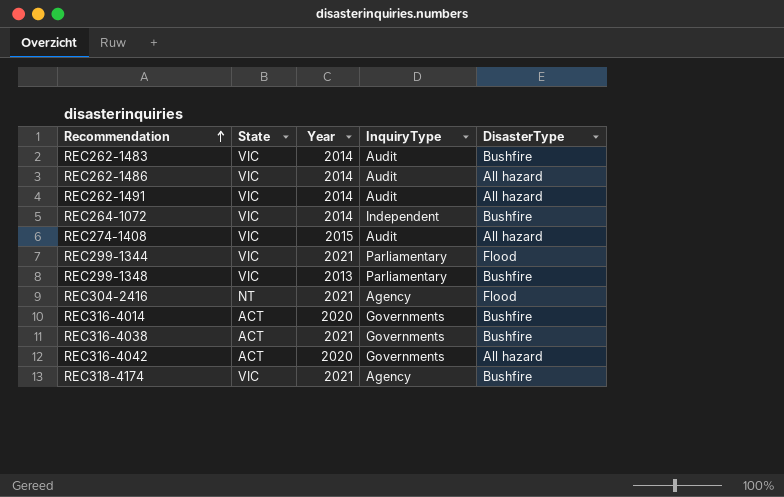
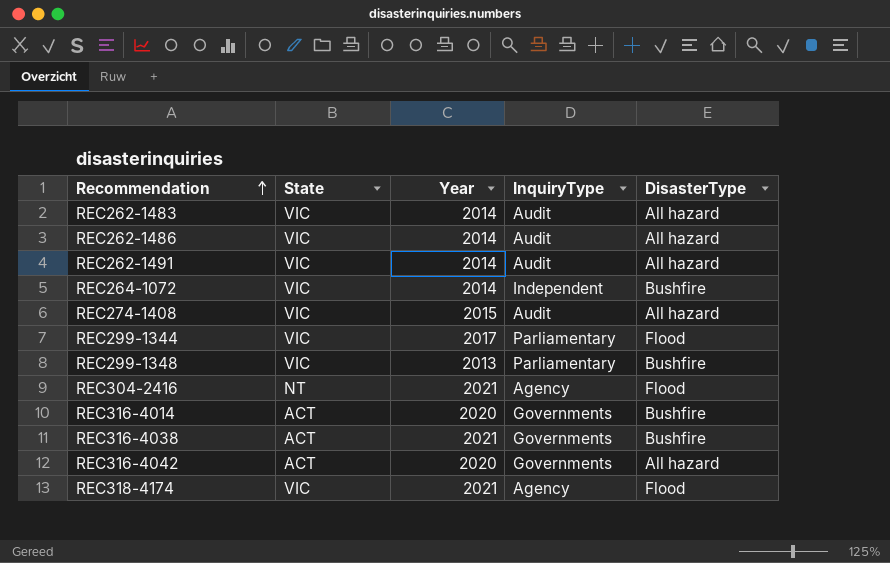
REC262-1483 | DisasterType: Bushfire -> All hazard
REC299-1344 | Year: 2021 -> 2017
REC318-4174 | DisasterType: Bushfire -> Flood

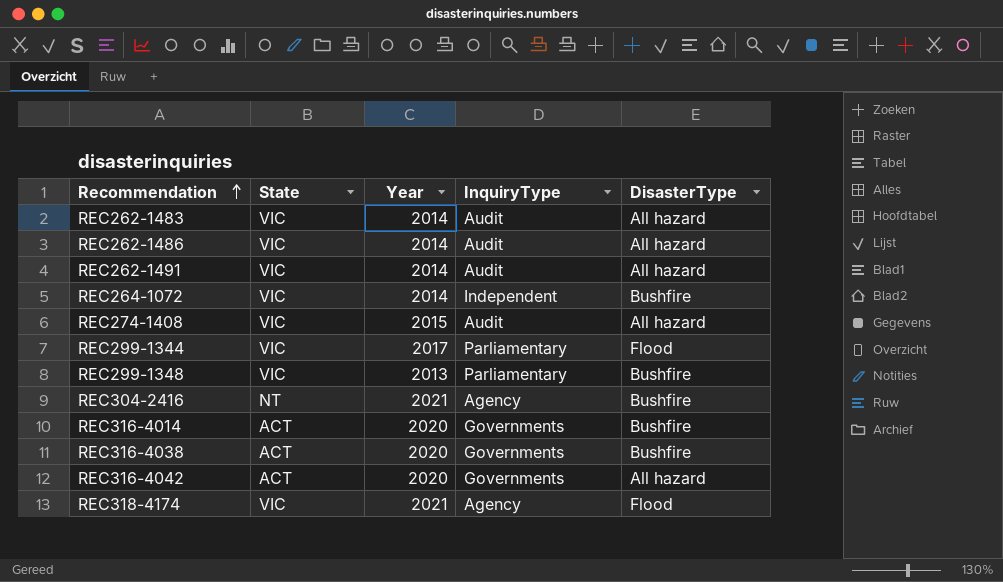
REC304-2416 | DisasterType: Flood -> Bushfire
REC316-4038 | Year: 2021 -> 2020

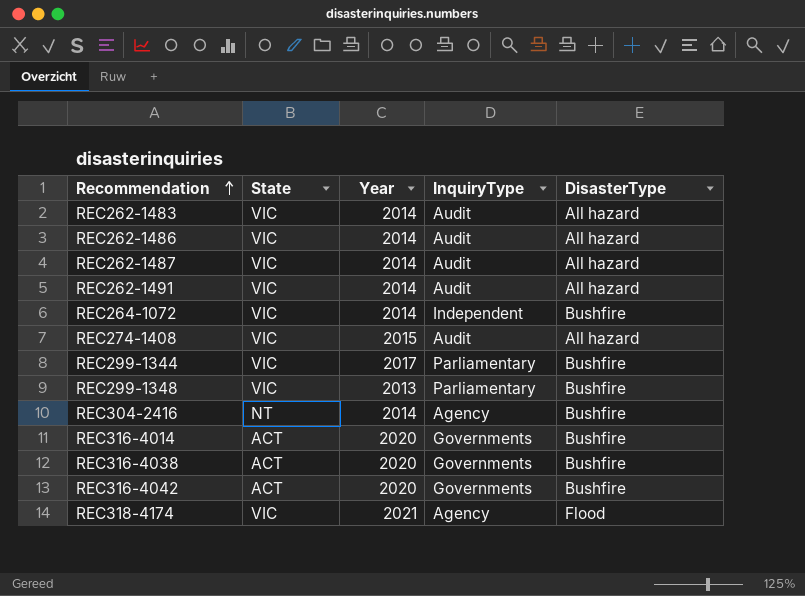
row REC262-1487: none -> VIC | 2014 | Audit | All hazard
REC299-1344 | DisasterType: Flood -> Bushfire
REC304-2416 | Year: 2021 -> 2014
REC316-4042 | DisasterType: All hazard -> Bushfire

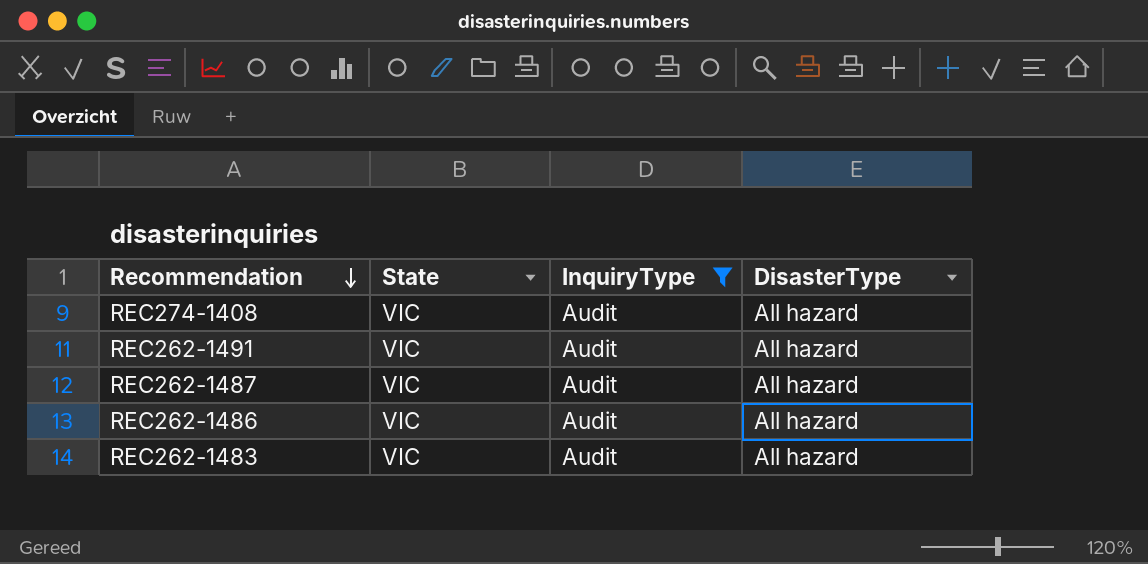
filter: none -> InquiryType = Audit
row order: Recommendation ascending -> Recommendation descending
column Year | position: 3 -> none

